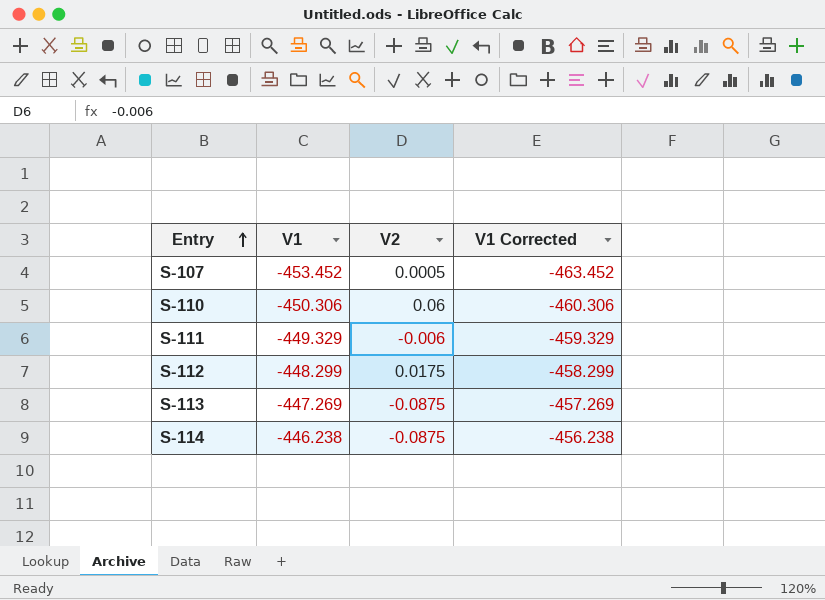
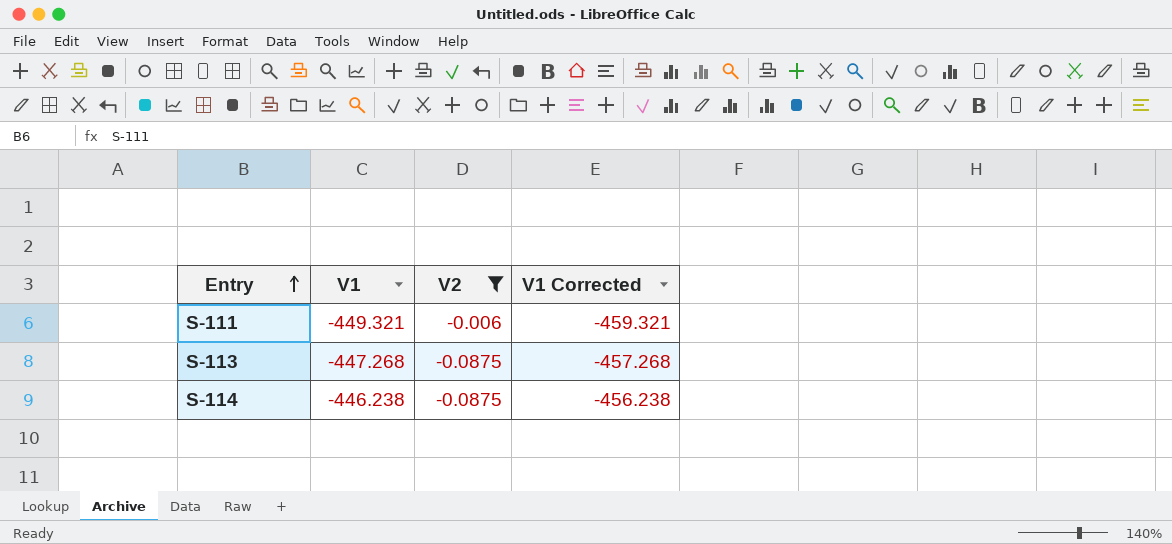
filter: none -> V2 <= -0.006
S-111 | V1: -449.329 -> -449.321
S-111 | V1 Corrected: -459.329 -> -459.321
S-113 | V1: -447.269 -> -447.268
S-113 | V1 Corrected: -457.269 -> -457.268

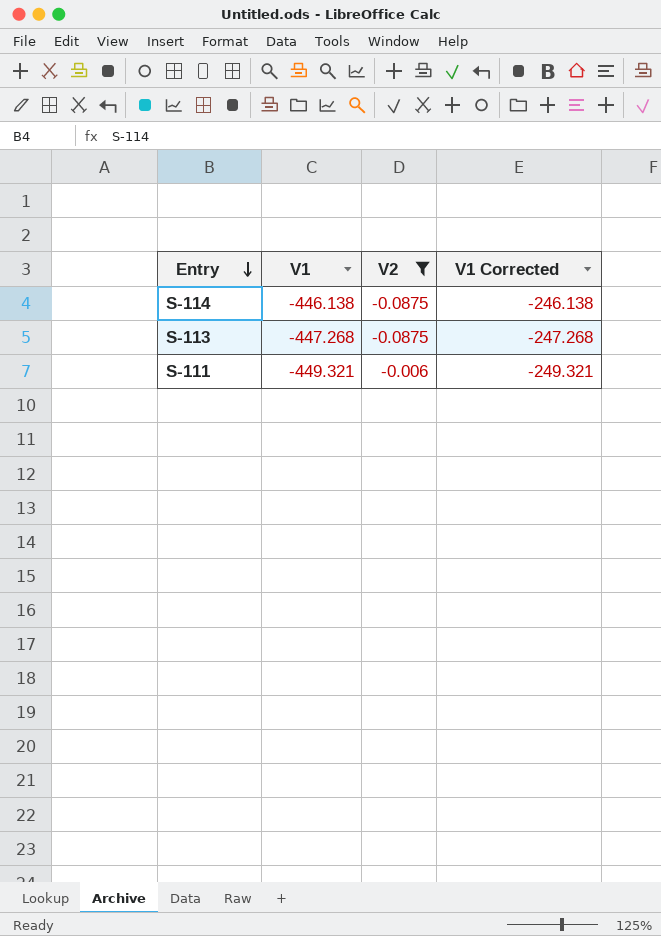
row order: Entry ascending -> Entry descending
column V1 Corrected | formula: [V1] - 10 -> [V1] + 200
S-114 | V1: -446.238 -> -446.138

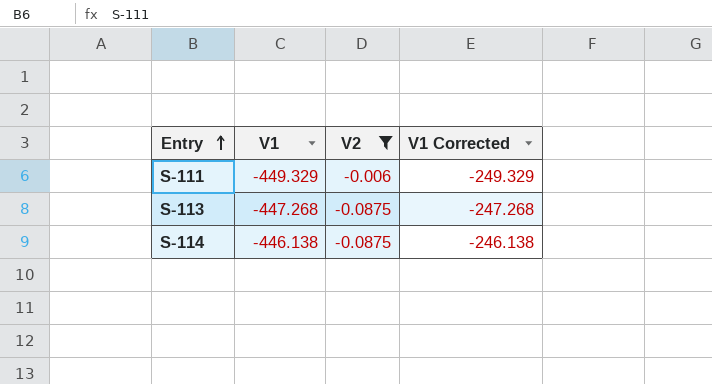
row order: Entry descending -> Entry ascending
S-111 | V1: -449.321 -> -449.329
S-111 | V1 Corrected: -249.321 -> -249.329

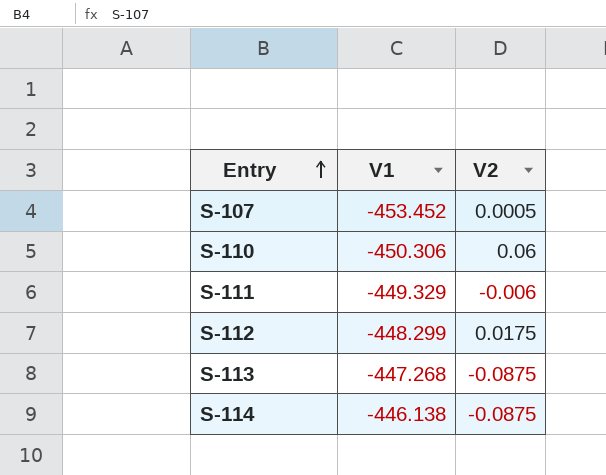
filter: V2 <= -0.006 -> none
column V1 Corrected | formula: [V1] + 200 -> none

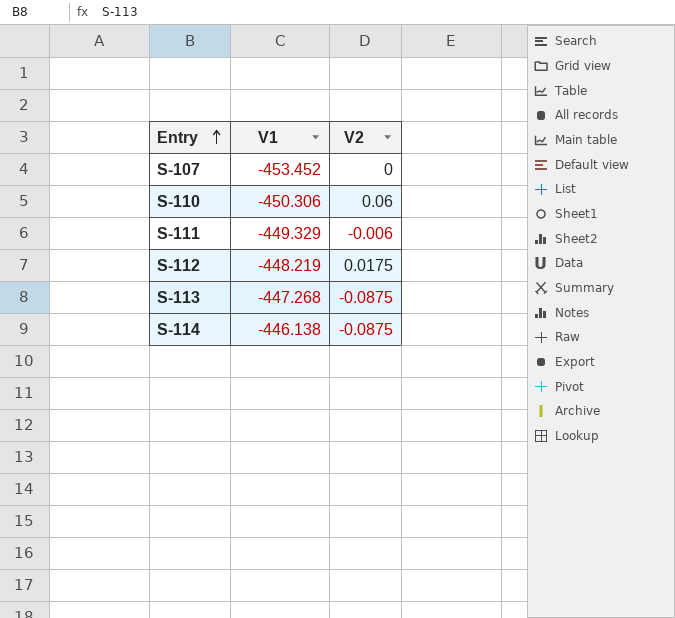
S-107 | V2: 0.0005 -> 0
S-112 | V1: -448.299 -> -448.219

